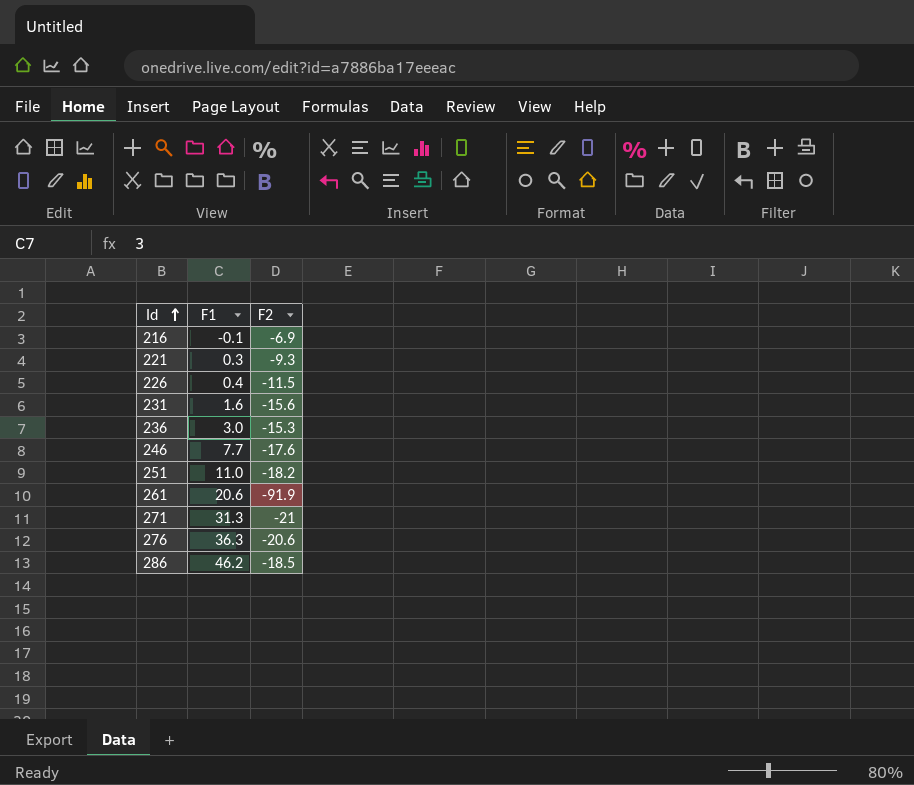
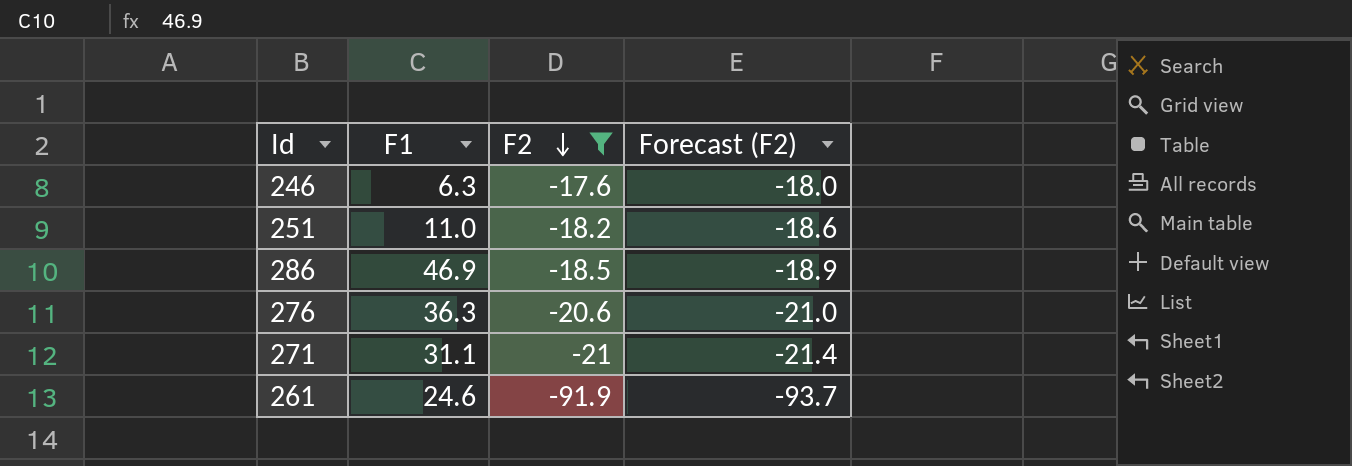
filter: none -> F2 <= -17.6
row order: Id ascending -> F2 descending
column Forecast (F2) | formula: none -> [F2] * 1.02
246 | F1: 7.7 -> 6.3
286 | F1: 46.2 -> 46.9
271 | F1: 31.3 -> 31.1
261 | F1: 20.6 -> 24.6

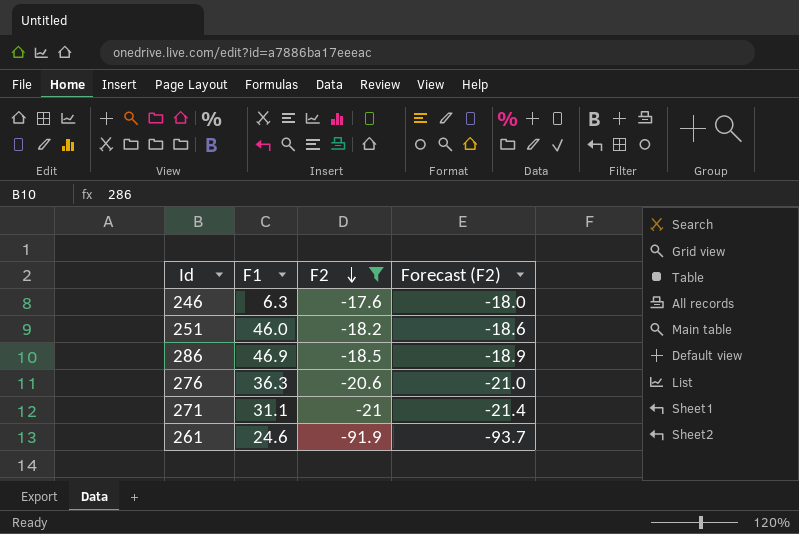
251 | F1: 11.0 -> 46.0

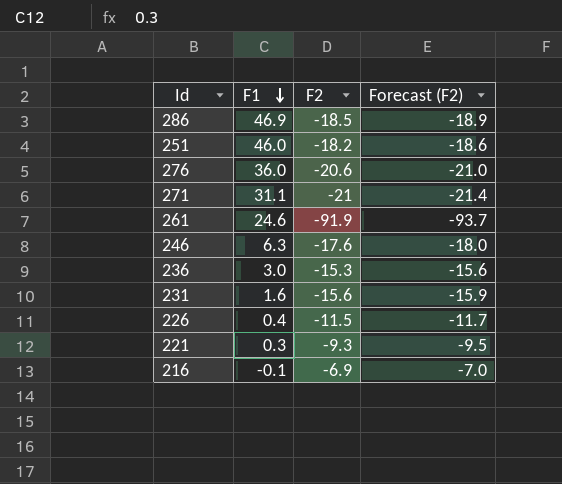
filter: F2 <= -17.6 -> none
row order: F2 descending -> F1 descending
276 | F1: 36.3 -> 36.0

